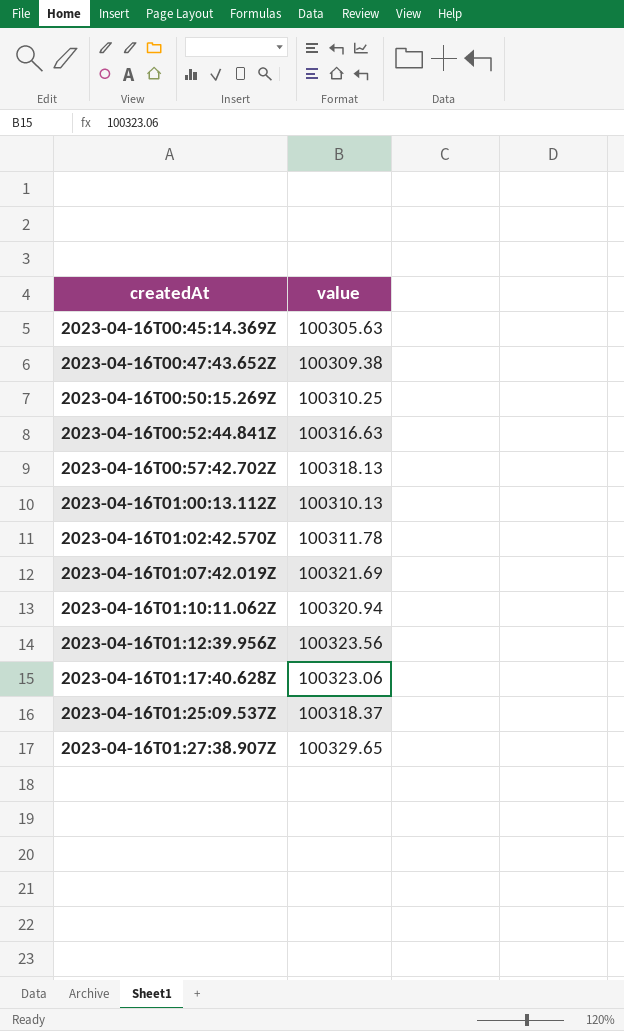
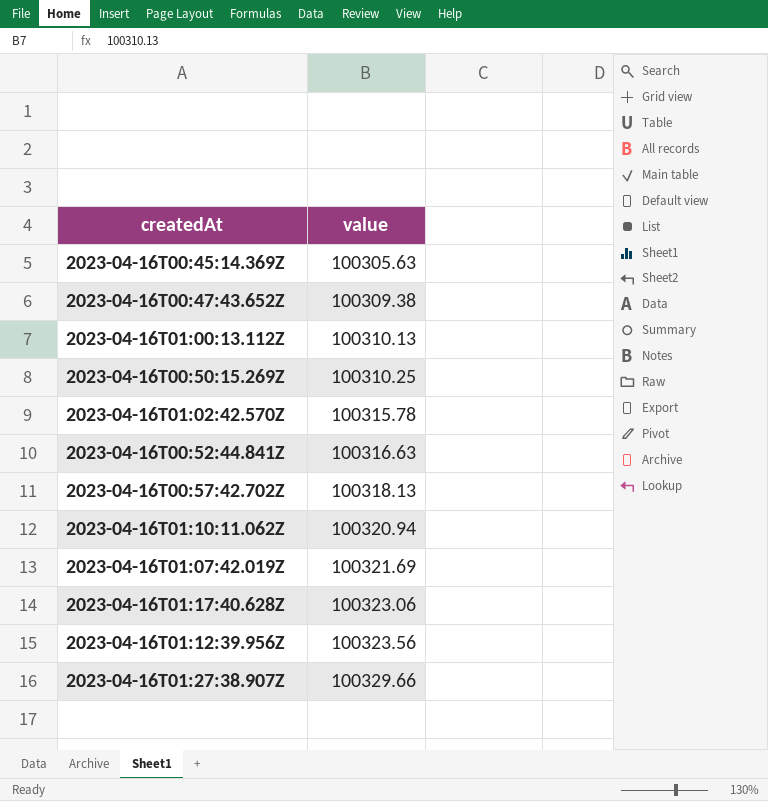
row order: createdAt ascending -> value ascending
row 2023-04-16T01:25:09.537Z: 100318.37 -> none
2023-04-16T01:02:42.570Z | value: 100311.78 -> 100315.78
2023-04-16T01:27:38.907Z | value: 100329.65 -> 100329.66

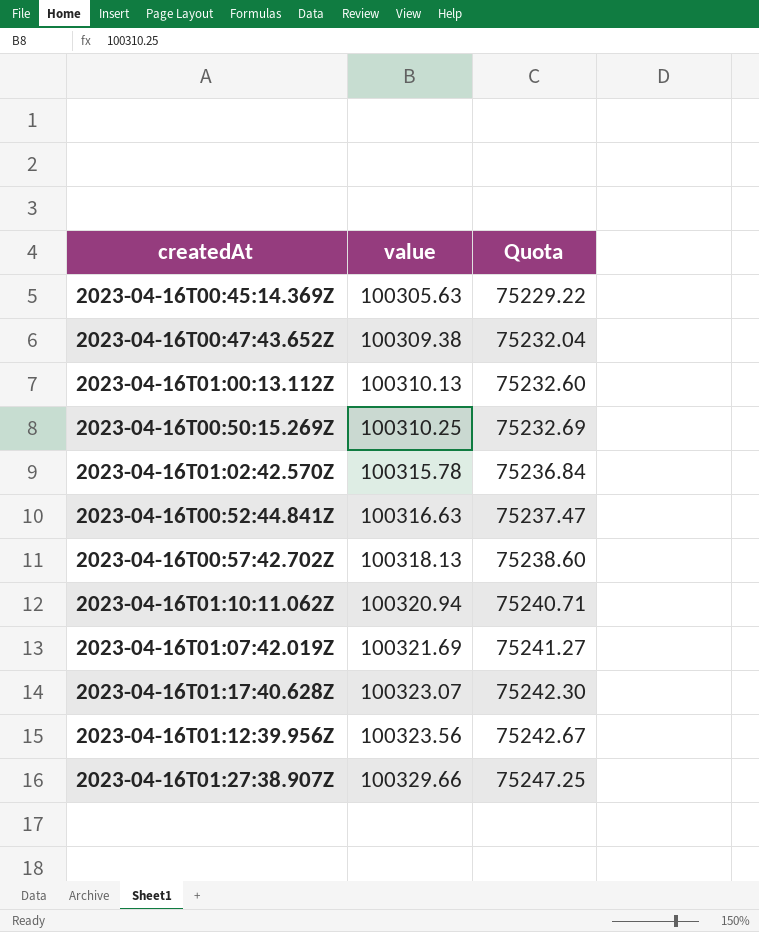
column Quota | formula: none -> [value] * 0.75
2023-04-16T01:17:40.628Z | value: 100323.06 -> 100323.07

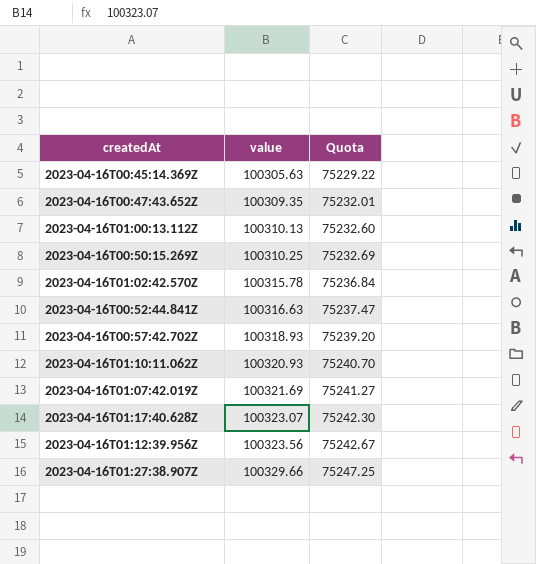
2023-04-16T00:47:43.652Z | value: 100309.38 -> 100309.35
2023-04-16T00:47:43.652Z | Quota: 75232.04 -> 75232.01
2023-04-16T00:57:42.702Z | value: 100318.13 -> 100318.93
2023-04-16T00:57:42.702Z | Quota: 75238.60 -> 75239.20
2023-04-16T01:10:11.062Z | value: 100320.94 -> 100320.93
2023-04-16T01:10:11.062Z | Quota: 75240.71 -> 75240.70

